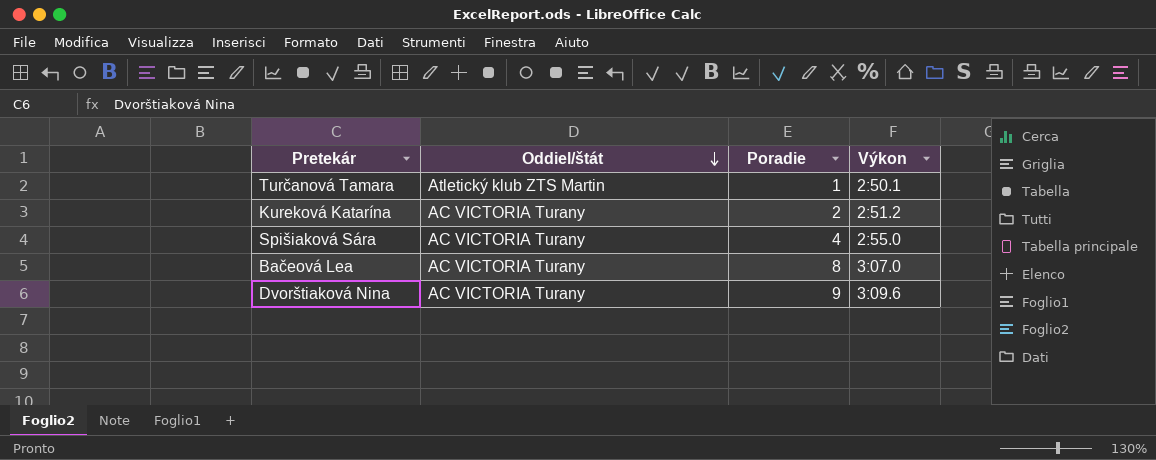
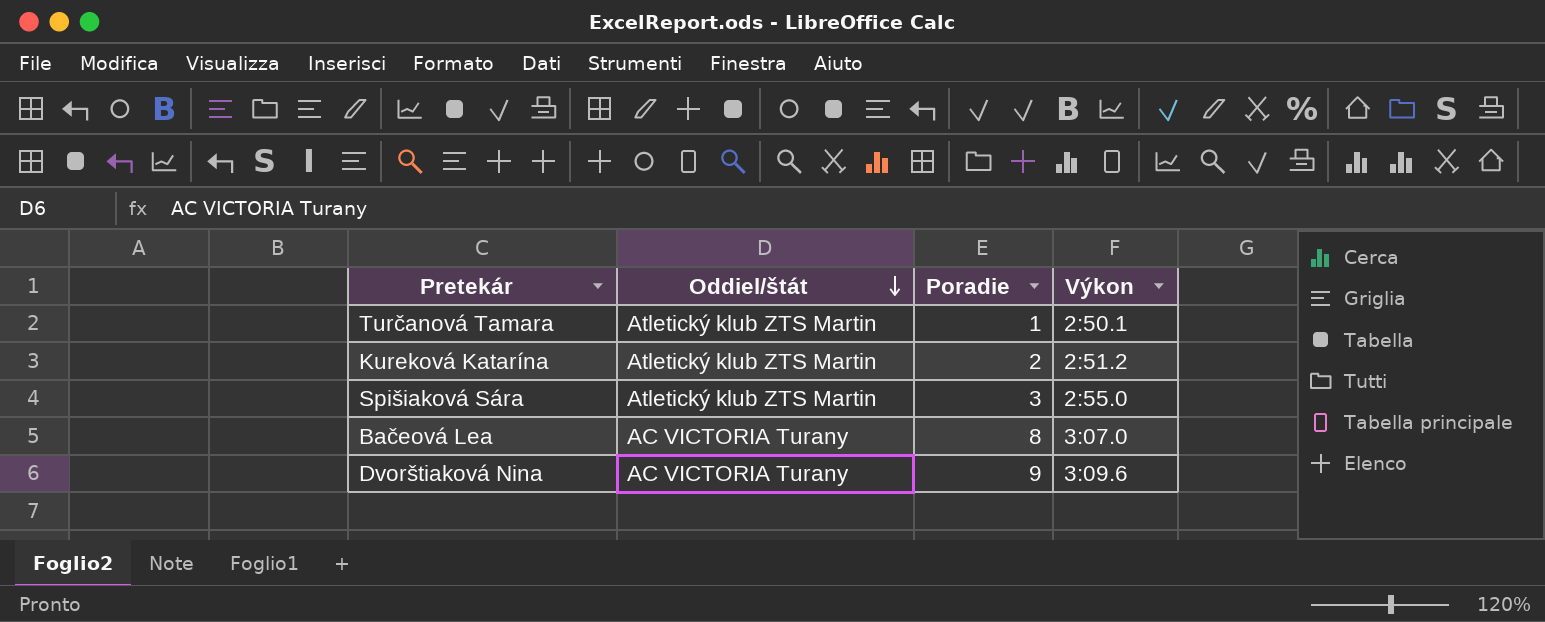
Kureková Katarína | Oddiel/štát: AC VICTORIA Turany -> Atletický klub ZTS Martin
Spišiaková Sára | Oddiel/štát: AC VICTORIA Turany -> Atletický klub ZTS Martin
Spišiaková Sára | Poradie: 4 -> 3

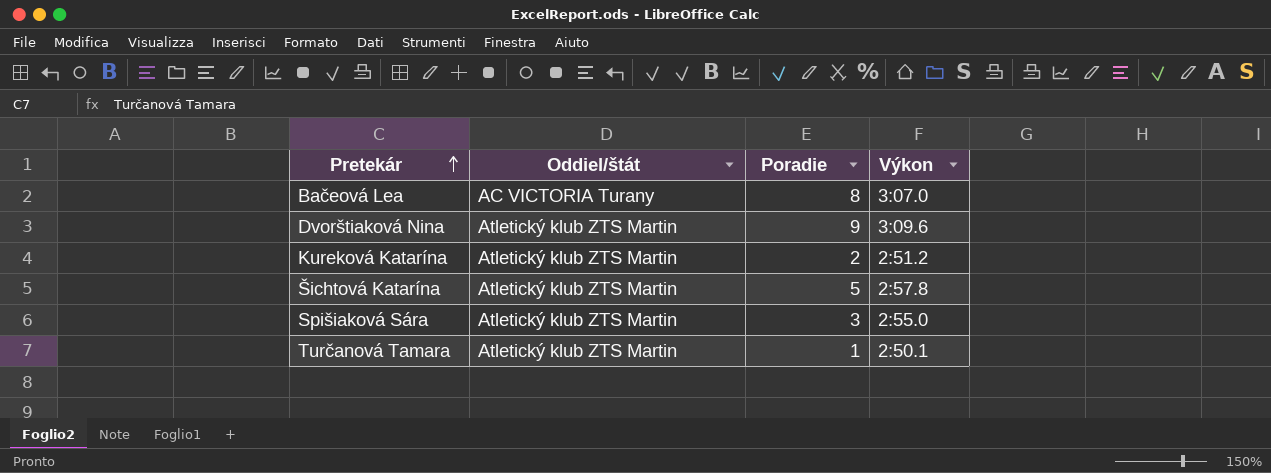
row order: Oddiel/štát descending -> Pretekár ascending
Dvorštiaková Nina | Oddiel/štát: AC VICTORIA Turany -> Atletický klub ZTS Martin
row Šichtová Katarína: none -> Atletický klub ZTS Martin | 5 | 2:57.8

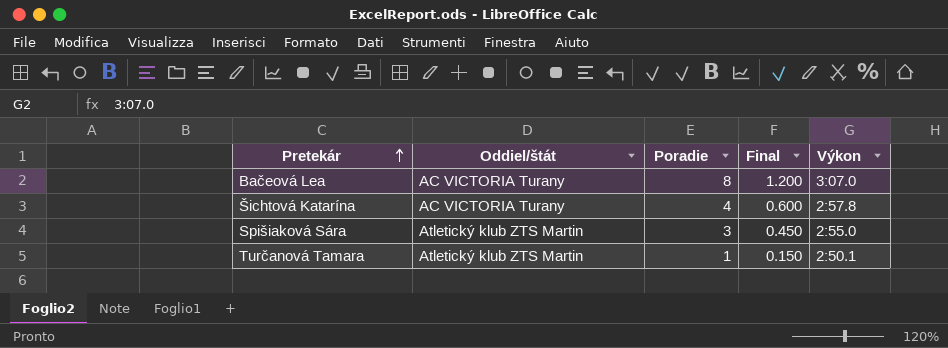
column Final | formula: none -> [Poradie] * 0.15
row Dvorštiaková Nina: Atletický klub ZTS Martin | 9 | 3:09.6 -> none
row Kureková Katarína: Atletický klub ZTS Martin | 2 | 2:51.2 -> none
Šichtová Katarína | Oddiel/štát: Atletický klub ZTS Martin -> AC VICTORIA Turany
Šichtová Katarína | Poradie: 5 -> 4

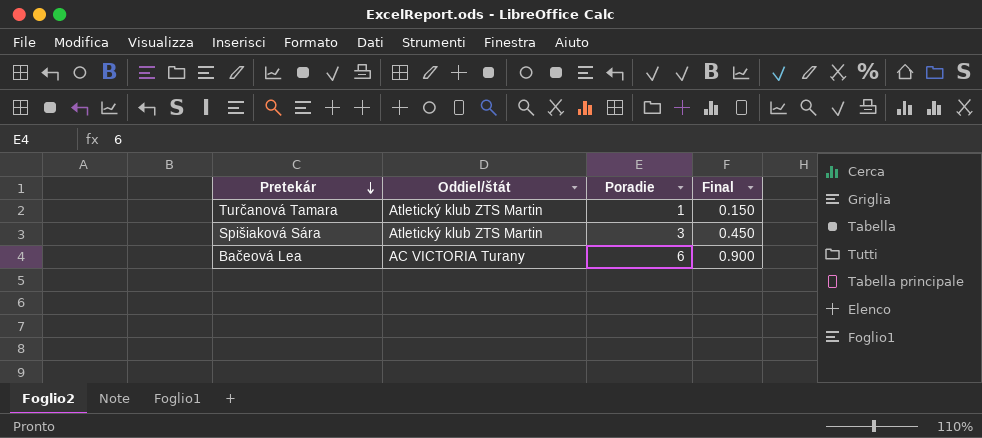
row order: Pretekár ascending -> Pretekár descending
column Výkon | position: 5 -> none
row Šichtová Katarína: AC VICTORIA Turany | 4 | 0.600 | 2:57.8 -> none
Bačeová Lea | Poradie: 8 -> 6
Bačeová Lea | Final: 1.200 -> 0.900

